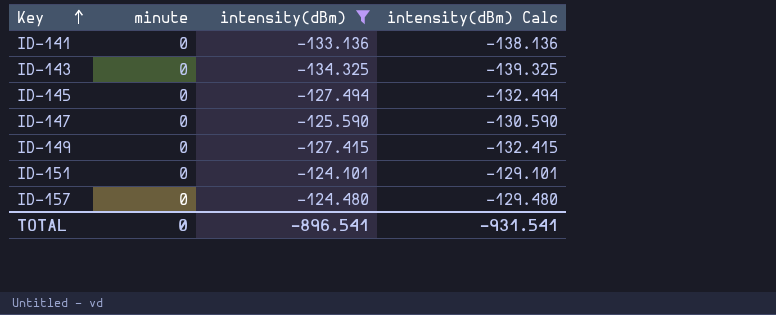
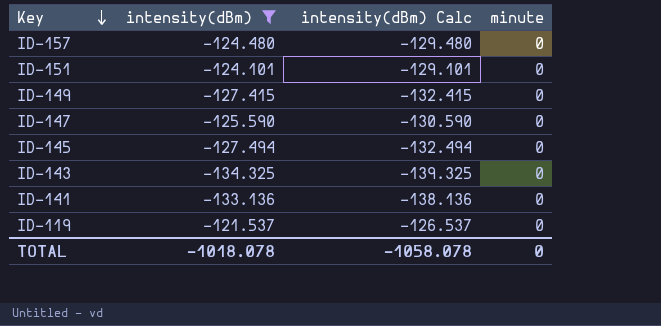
row order: Key ascending -> Key descending
column minute | position: 2 -> 4
row ID-119: none -> -121.537 | -126.537 | 0
TOTAL | intensity(dBm): -896.541 -> -1018.078
TOTAL | intensity(dBm) Calc: -931.541 -> -1058.078

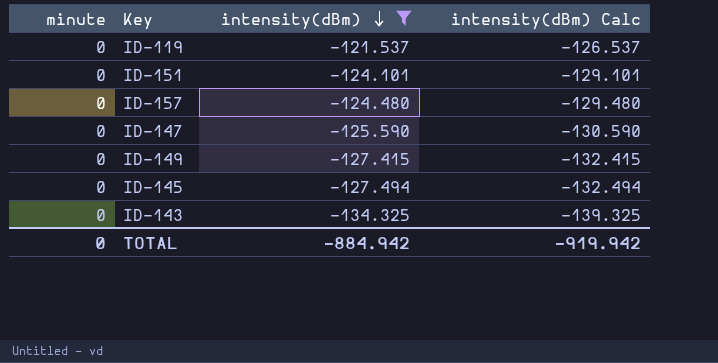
row order: Key descending -> intensity(dBm) descending
column minute | position: 4 -> 1
row ID-141: -133.136 | -138.136 | 0 -> none
TOTAL | intensity(dBm): -1018.078 -> -884.942
TOTAL | intensity(dBm) Calc: -1058.078 -> -919.942

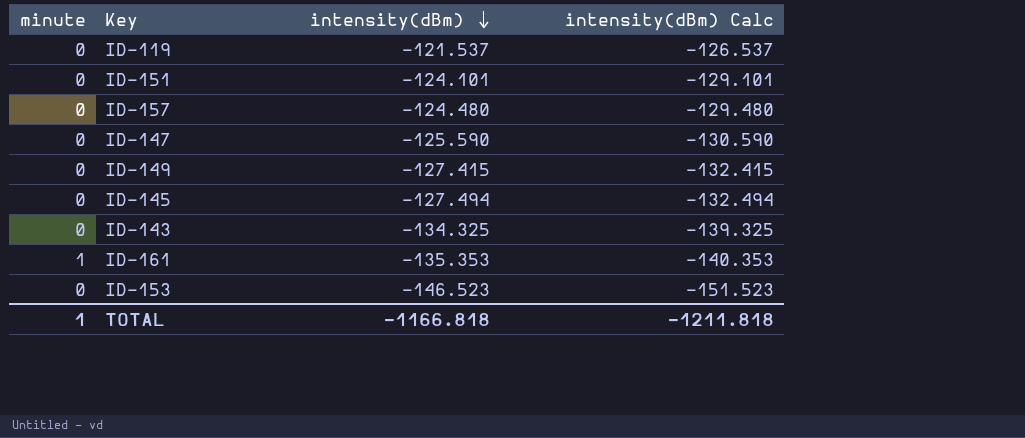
filter: intensity(dBm) >= -134.325 -> none
TOTAL | minute: 0 -> 1
TOTAL | intensity(dBm): -884.942 -> -1166.818
TOTAL | intensity(dBm) Calc: -919.942 -> -1211.818

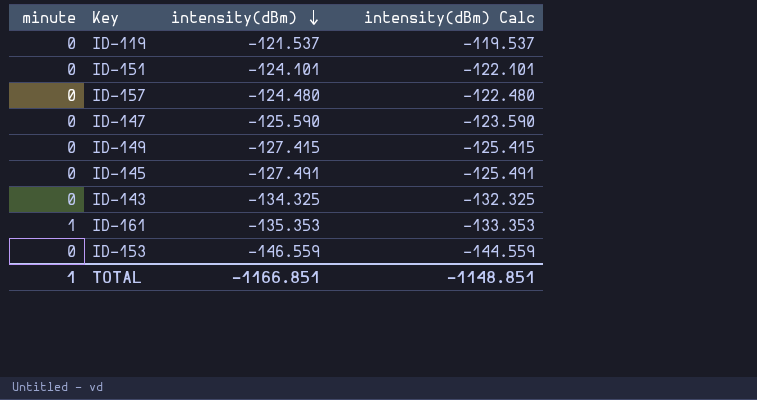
column intensity(dBm) Calc | formula: [intensity(dBm)] - 5 -> [intensity(dBm)] + 2
ID-145 | intensity(dBm): -127.494 -> -127.491
ID-153 | intensity(dBm): -146.523 -> -146.559
TOTAL | intensity(dBm): -1166.818 -> -1166.851
TOTAL | intensity(dBm) Calc: -1211.818 -> -1148.851

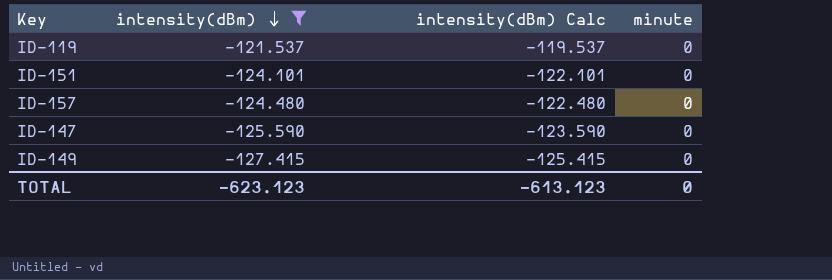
filter: none -> intensity(dBm) >= -127.415
column minute | position: 1 -> 4
TOTAL | intensity(dBm): -1166.851 -> -623.123
TOTAL | intensity(dBm) Calc: -1148.851 -> -613.123
TOTAL | minute: 1 -> 0

